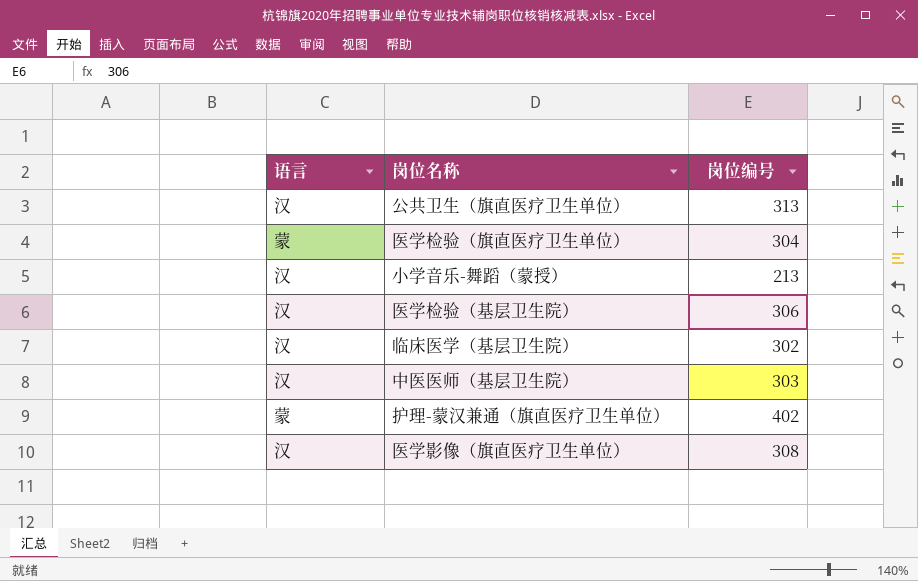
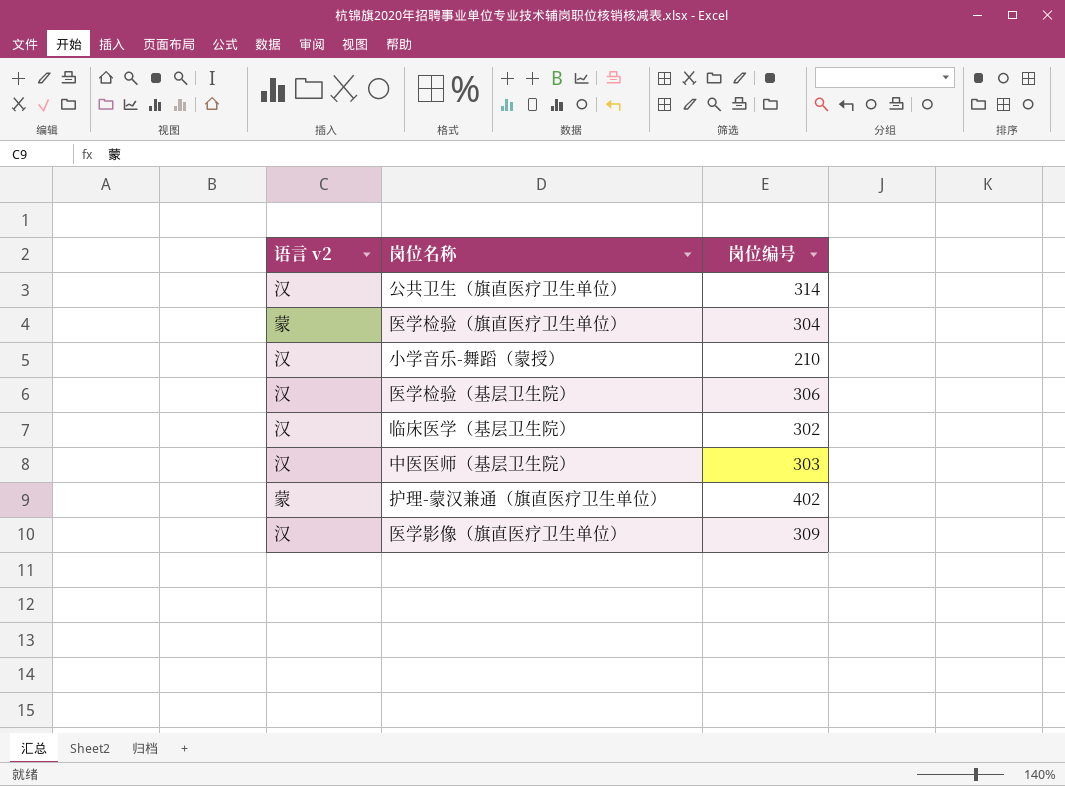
column name: 语言 -> 语言 v2
公共卫生（旗直医疗卫生单位） | 岗位编号: 313 -> 314
小学音乐-舞蹈（蒙授） | 岗位编号: 213 -> 210
医学影像（旗直医疗卫生单位） | 岗位编号: 308 -> 309

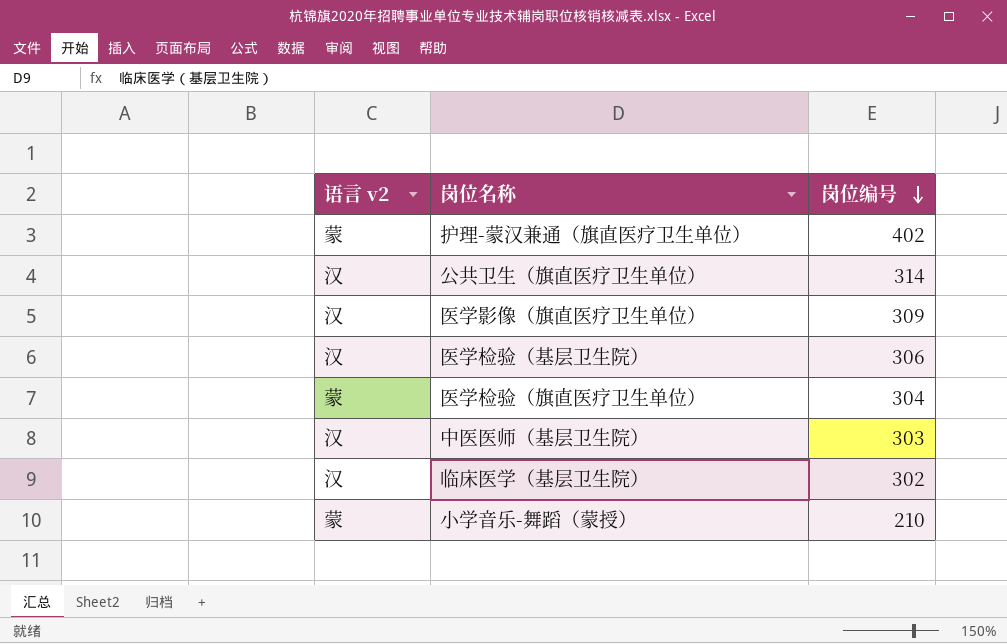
row order: none -> 岗位编号 descending
小学音乐-舞蹈（蒙授） | 语言 v2: 汉 -> 蒙

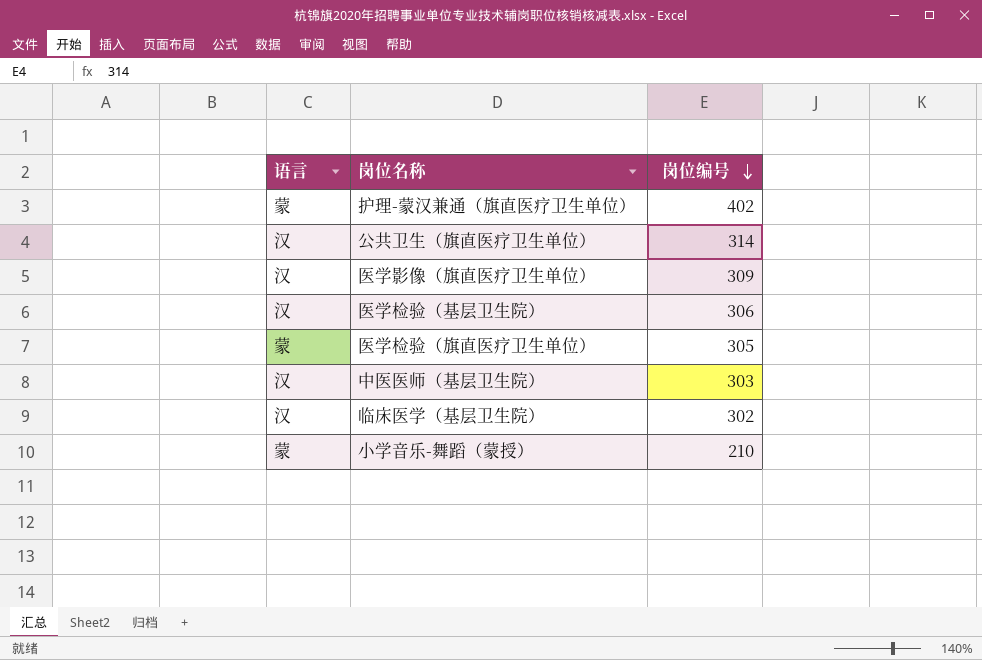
column name: 语言 v2 -> 语言
医学检验（旗直医疗卫生单位） | 岗位编号: 304 -> 305

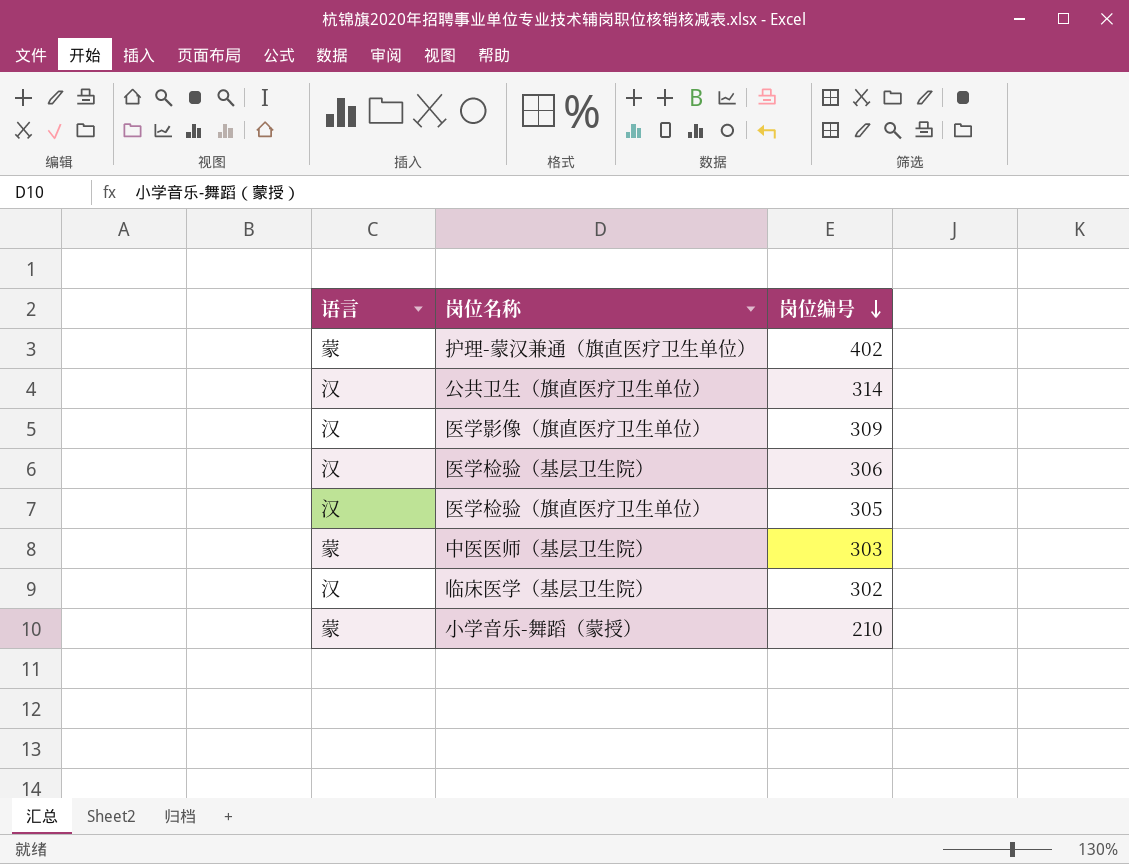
医学检验（旗直医疗卫生单位） | 语言: 蒙 -> 汉
中医医师（基层卫生院） | 语言: 汉 -> 蒙

